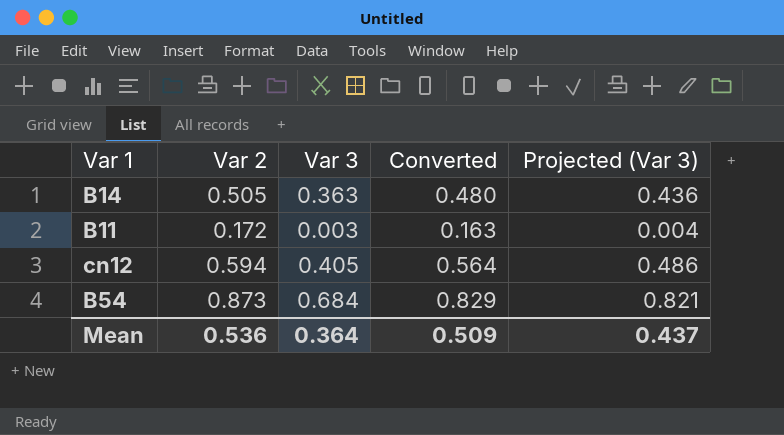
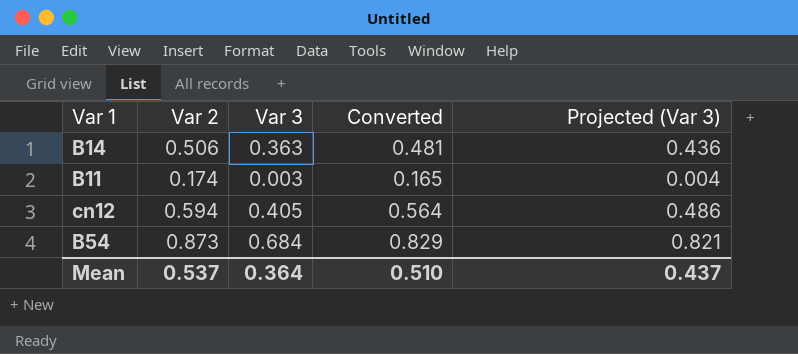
B14 | Var 2: 0.505 -> 0.506
B14 | Converted: 0.480 -> 0.481
B11 | Var 2: 0.172 -> 0.174
B11 | Converted: 0.163 -> 0.165
Mean | Var 2: 0.536 -> 0.537
Mean | Converted: 0.509 -> 0.510

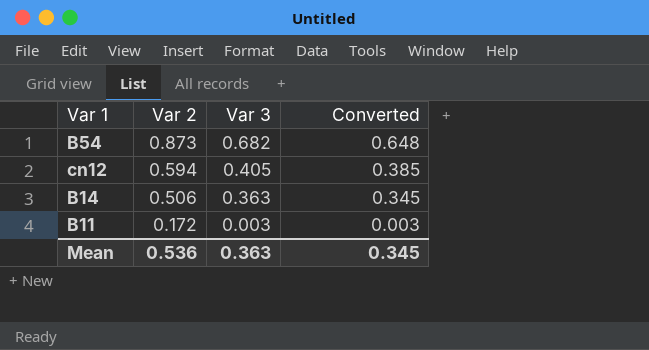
row order: none -> Var 2 descending
column Projected (Var 3) | formula: [Var 3] * 1.2 -> none
column Converted | formula: [Var 2] * 0.95 -> [Var 3] * 0.95
B54 | Var 3: 0.684 -> 0.682
B11 | Var 2: 0.174 -> 0.172
Mean | Var 2: 0.537 -> 0.536
Mean | Var 3: 0.364 -> 0.363
Mean | Converted: 0.510 -> 0.345

